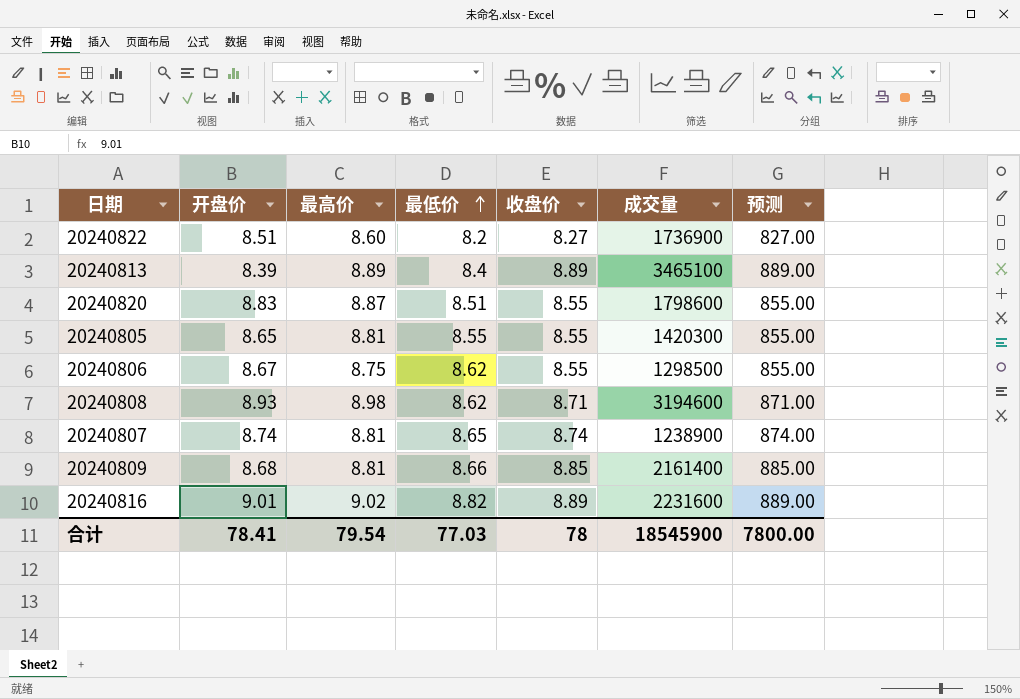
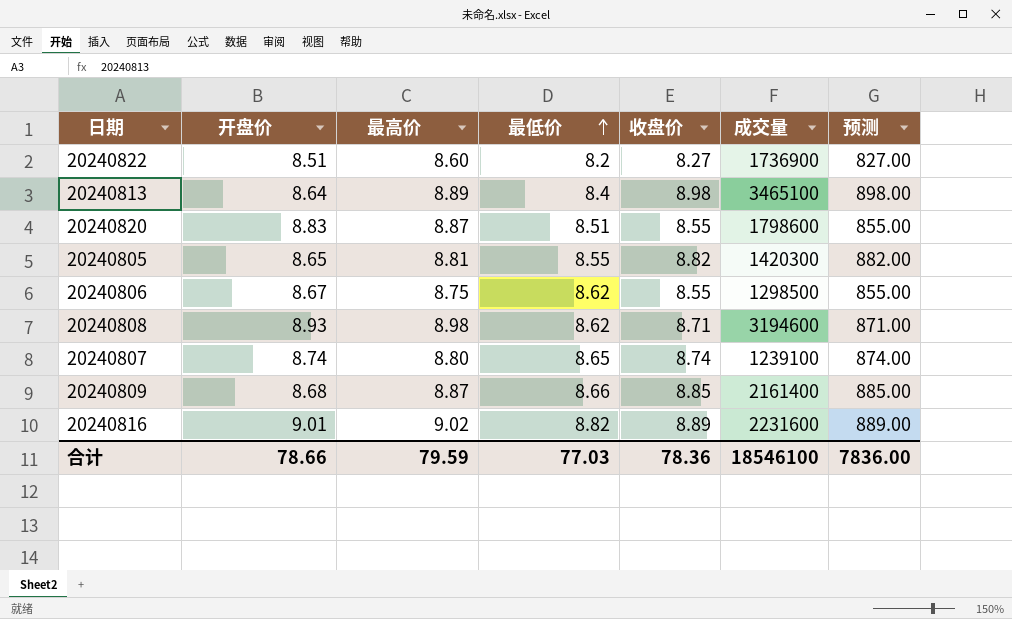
20240813 | 开盘价: 8.39 -> 8.64
20240813 | 收盘价: 8.89 -> 8.98
20240813 | 预测: 889.00 -> 898.00
20240805 | 收盘价: 8.55 -> 8.82
20240805 | 预测: 855.00 -> 882.00
20240807 | 最高价: 8.81 -> 8.80
20240807 | 成交量: 1238900 -> 1239100
20240809 | 最高价: 8.81 -> 8.87
合计 | 开盘价: 78.41 -> 78.66
合计 | 最高价: 79.54 -> 79.59
合计 | 收盘价: 78 -> 78.36
合计 | 成交量: 18545900 -> 18546100
合计 | 预测: 7800.00 -> 7836.00

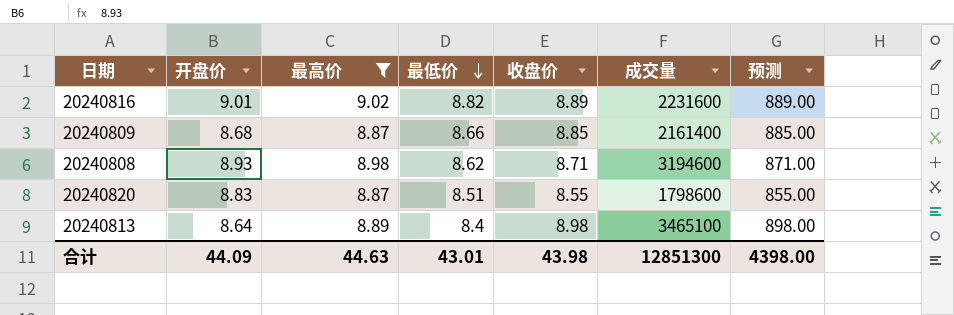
filter: none -> 最高价 >= 8.87
row order: 最低价 ascending -> 最低价 descending
合计 | 开盘价: 78.66 -> 44.09
合计 | 最高价: 79.59 -> 44.63
合计 | 最低价: 77.03 -> 43.01
合计 | 收盘价: 78.36 -> 43.98
合计 | 成交量: 18546100 -> 12851300
合计 | 预测: 7836.00 -> 4398.00

